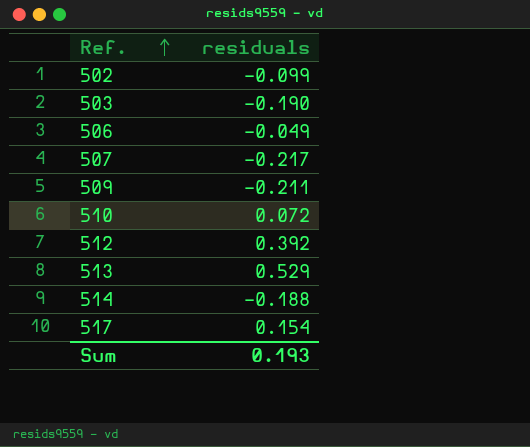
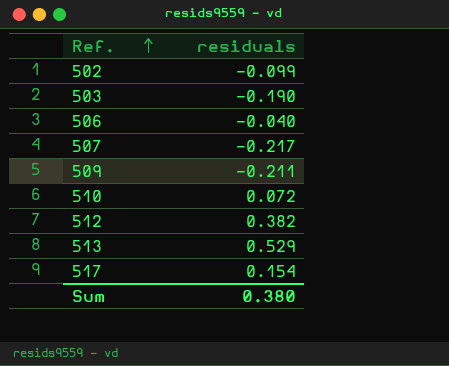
row 514: -0.188 -> none
506 | residuals: -0.049 -> -0.040
512 | residuals: 0.392 -> 0.382
Sum | residuals: 0.193 -> 0.380

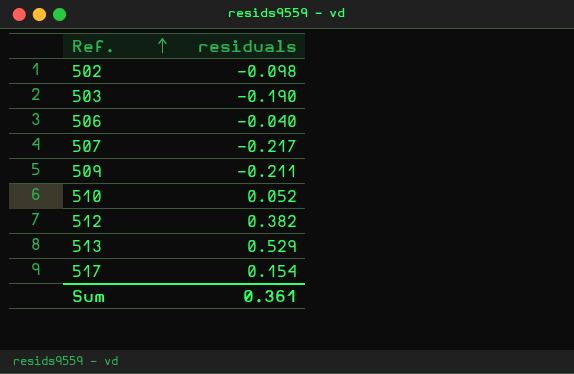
502 | residuals: -0.099 -> -0.098
510 | residuals: 0.072 -> 0.052
Sum | residuals: 0.380 -> 0.361

